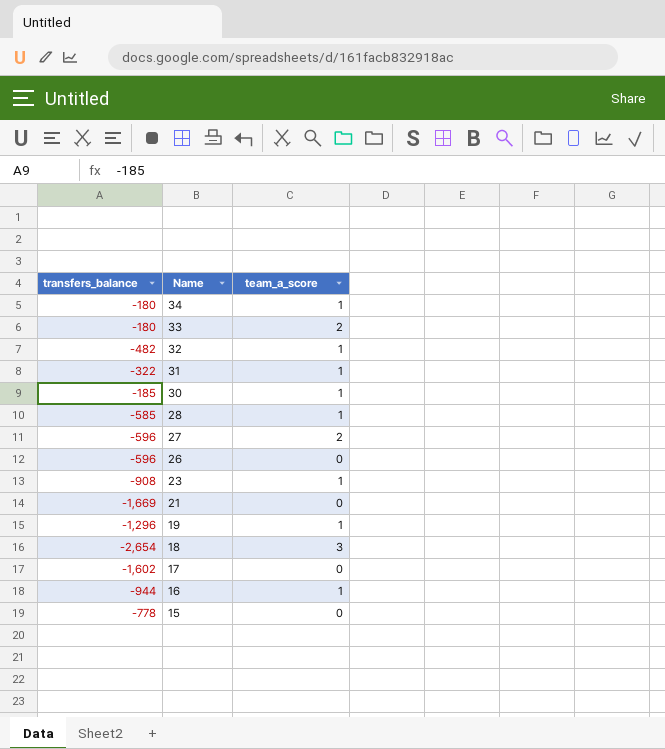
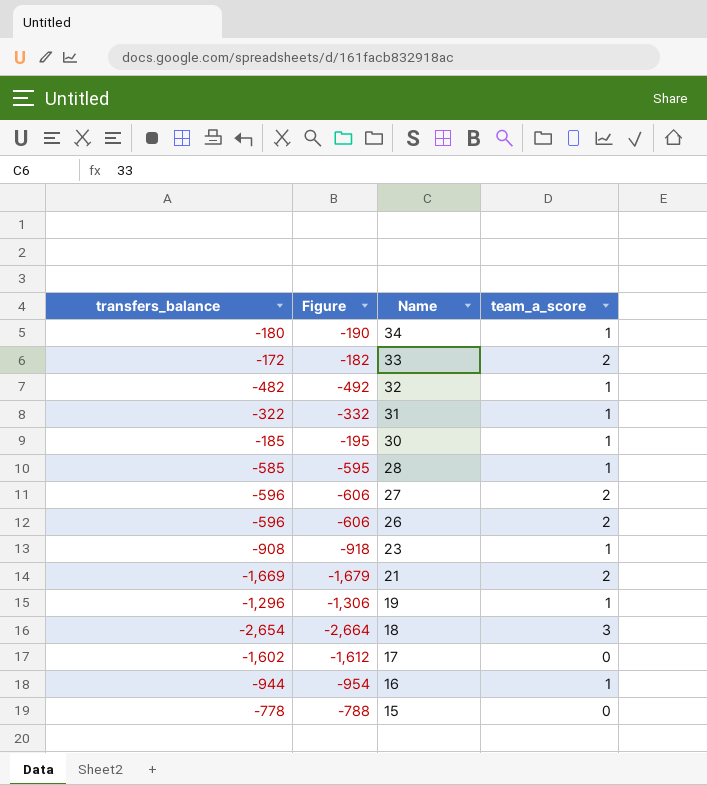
column Figure | formula: none -> [transfers_balance] - 10
33 | transfers_balance: -180 -> -172
26 | team_a_score: 0 -> 2
21 | team_a_score: 0 -> 2

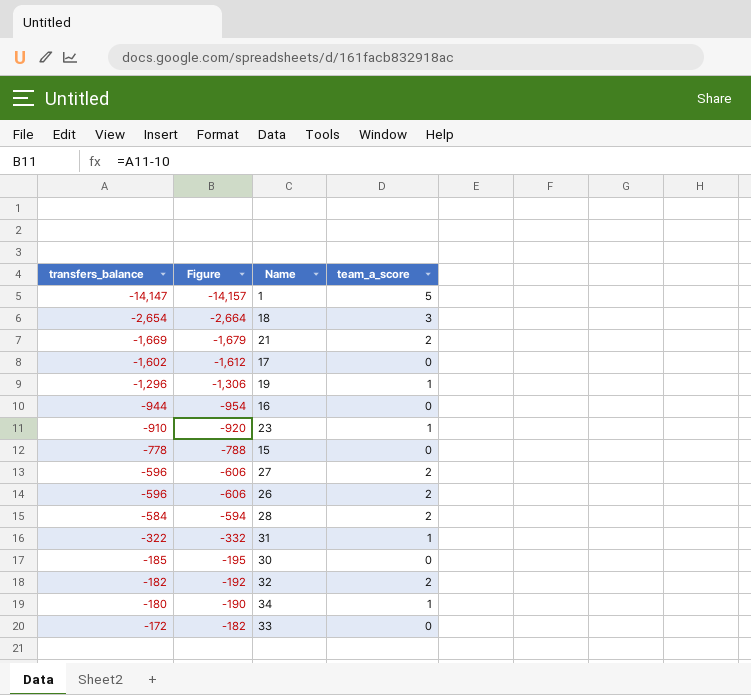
row order: Name descending -> transfers_balance ascending
row 1: none -> -14,147 | -14,157 | 5
16 | team_a_score: 1 -> 0
23 | transfers_balance: -908 -> -910
23 | Figure: -918 -> -920
28 | transfers_balance: -585 -> -584
28 | Figure: -595 -> -594
28 | team_a_score: 1 -> 2
30 | team_a_score: 1 -> 0
32 | transfers_balance: -482 -> -182
32 | Figure: -492 -> -192
32 | team_a_score: 1 -> 2
33 | team_a_score: 2 -> 0

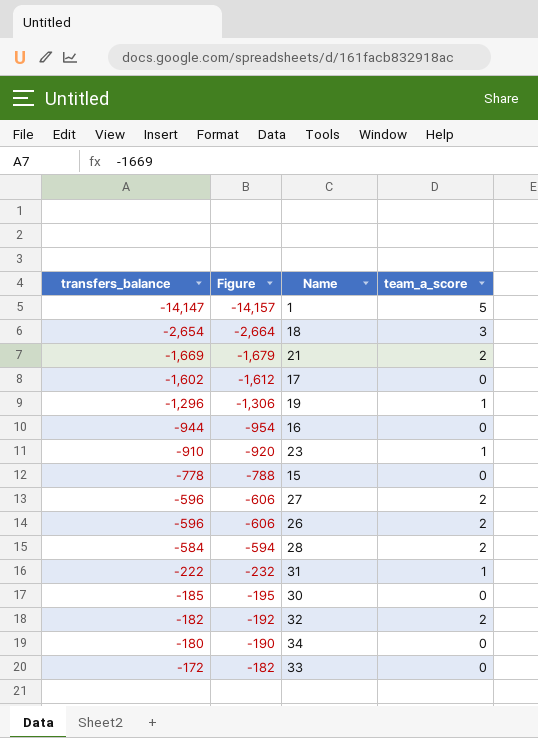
31 | transfers_balance: -322 -> -222
31 | Figure: -332 -> -232
34 | team_a_score: 1 -> 0

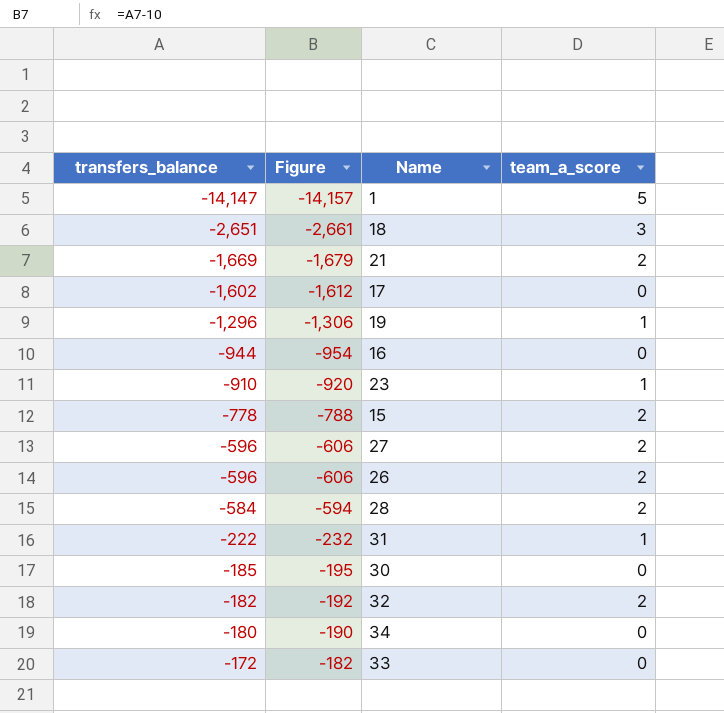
18 | transfers_balance: -2,654 -> -2,651
18 | Figure: -2,664 -> -2,661
15 | team_a_score: 0 -> 2

